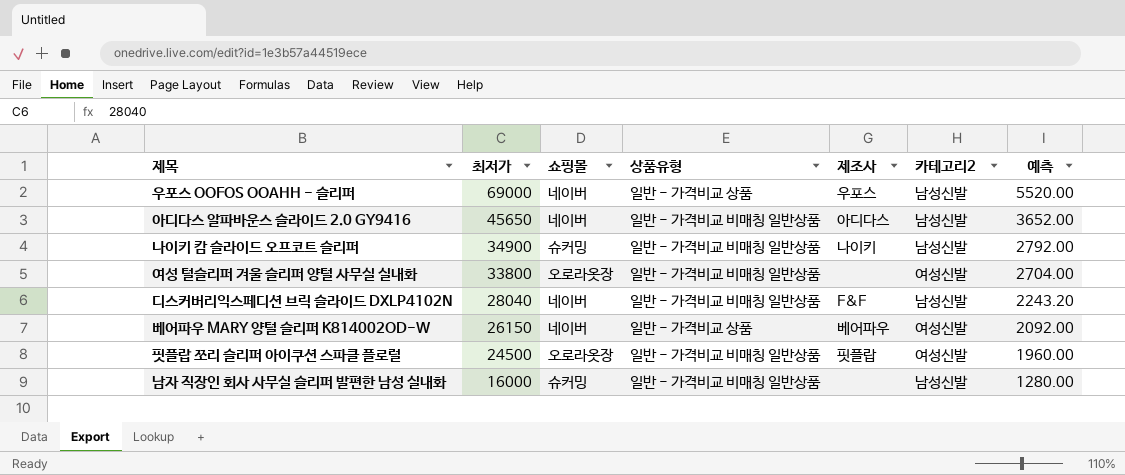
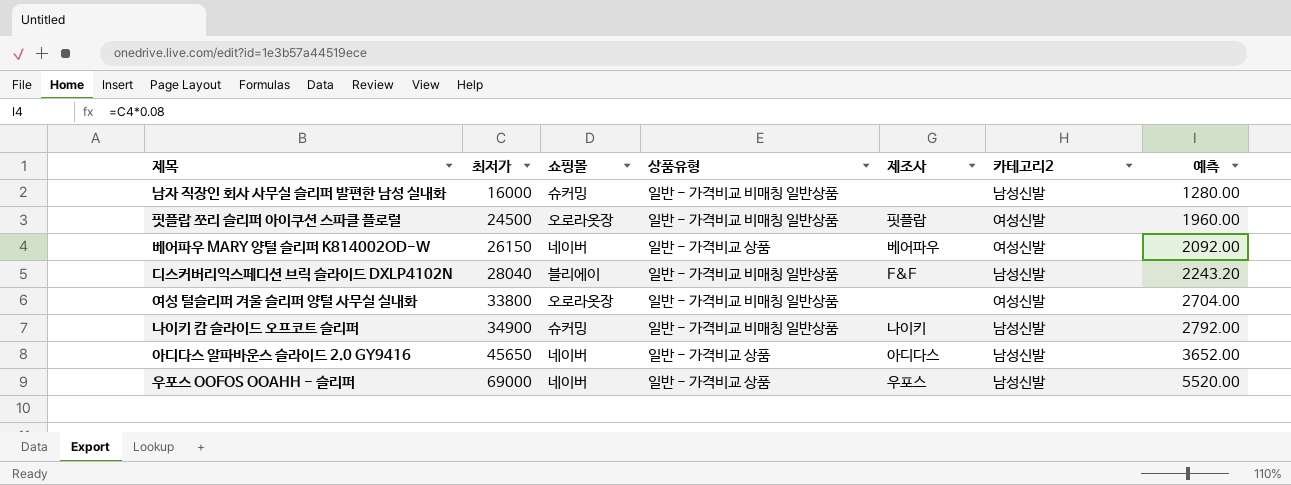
row order: 최저가 descending -> 최저가 ascending
디스커버리익스페디션 브릭 슬라이드 DXLP4102N | 쇼핑몰: 네이버 -> 블리에이
아디다스 알파바운스 슬라이드 2.0 GY9416 | 상품유형: 일반 - 가격비교 비매칭 일반상품 -> 일반 - 가격비교 상품

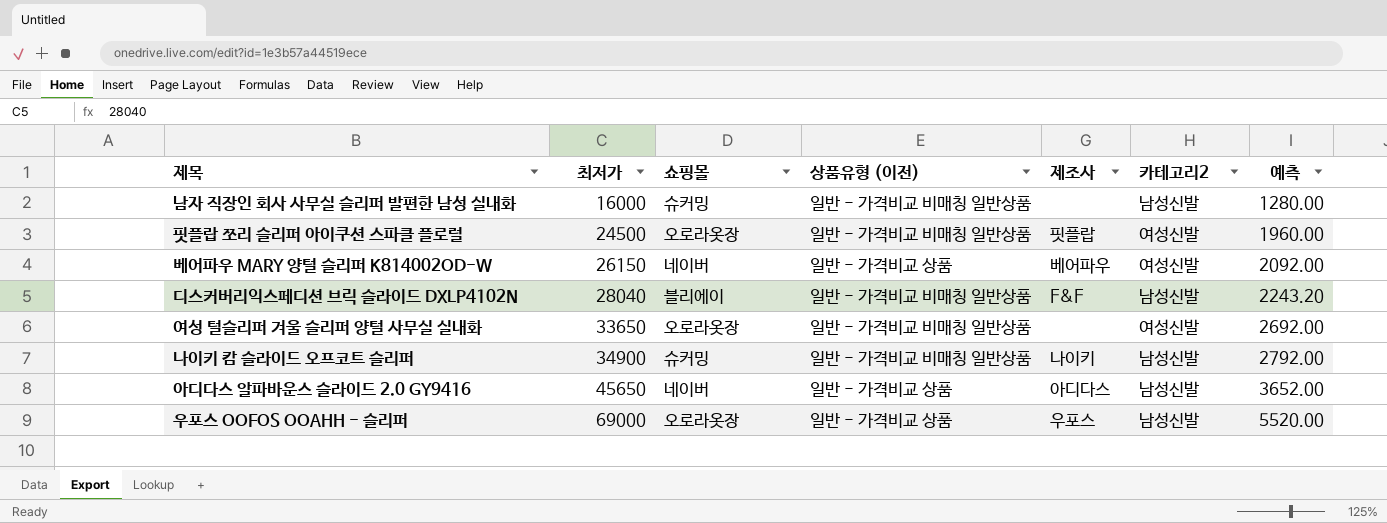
column name: 상품유형 -> 상품유형 (이전)
여성 털슬리퍼 겨울 슬리퍼 양털 사무실 실내화 | 최저가: 33800 -> 33650
여성 털슬리퍼 겨울 슬리퍼 양털 사무실 실내화 | 예측: 2704.00 -> 2692.00
우포스 OOFOS OOAHH - 슬리퍼 | 쇼핑몰: 네이버 -> 오로라옷장

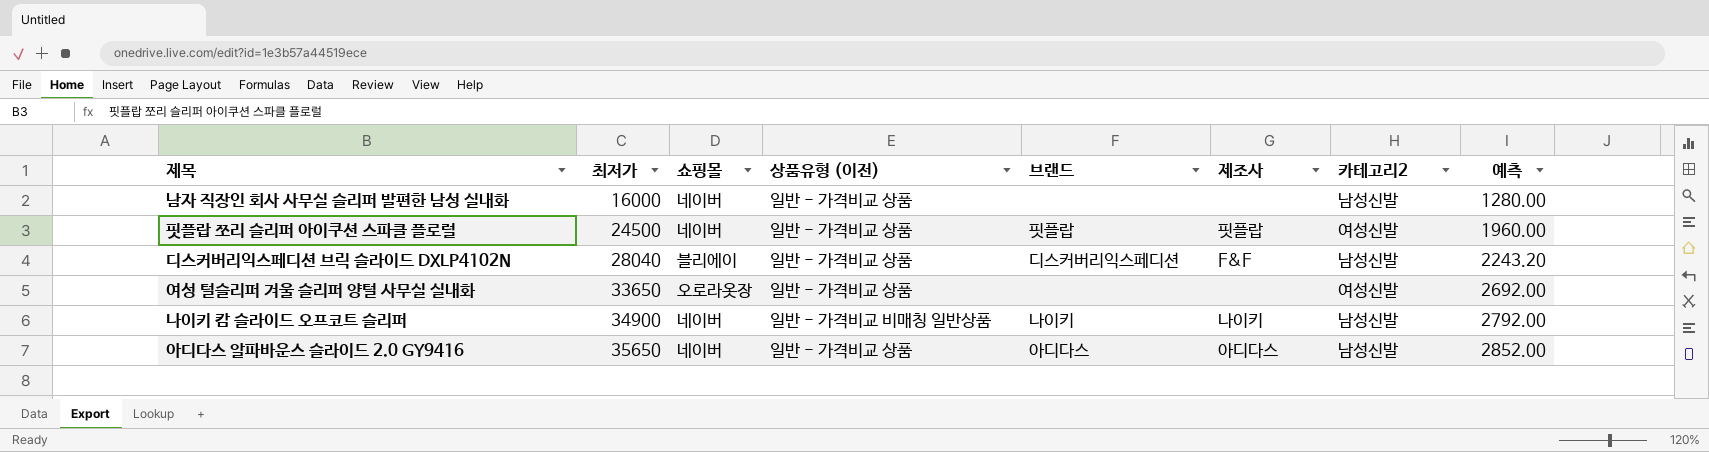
column 브랜드 | position: none -> 5
row 베어파우 MARY 양털 슬리퍼 K814002OD-W: 26150 | 네이버 | 일반 - 가격비교 상품 | 베어파우 | 여성신발 | 2092.00 -> none
row 우포스 OOFOS OOAHH - 슬리퍼: 69000 | 오로라옷장 | 일반 - 가격비교 상품 | 우포스 | 남성신발 | 5520.00 -> none
남자 직장인 회사 사무실 슬리퍼 발편한 남성 실내화 | 쇼핑몰: 슈커밍 -> 네이버
남자 직장인 회사 사무실 슬리퍼 발편한 남성 실내화 | 상품유형 (이전): 일반 - 가격비교 비매칭 일반상품 -> 일반 - 가격비교 상품
핏플랍 쪼리 슬리퍼 아이쿠션 스파클 플로럴 | 쇼핑몰: 오로라옷장 -> 네이버
핏플랍 쪼리 슬리퍼 아이쿠션 스파클 플로럴 | 상품유형 (이전): 일반 - 가격비교 비매칭 일반상품 -> 일반 - 가격비교 상품
디스커버리익스페디션 브릭 슬라이드 DXLP4102N | 상품유형 (이전): 일반 - 가격비교 비매칭 일반상품 -> 일반 - 가격비교 상품
여성 털슬리퍼 겨울 슬리퍼 양털 사무실 실내화 | 상품유형 (이전): 일반 - 가격비교 비매칭 일반상품 -> 일반 - 가격비교 상품
나이키 캄 슬라이드 오프코트 슬리퍼 | 쇼핑몰: 슈커밍 -> 네이버
아디다스 알파바운스 슬라이드 2.0 GY9416 | 최저가: 45650 -> 35650
아디다스 알파바운스 슬라이드 2.0 GY9416 | 예측: 3652.00 -> 2852.00

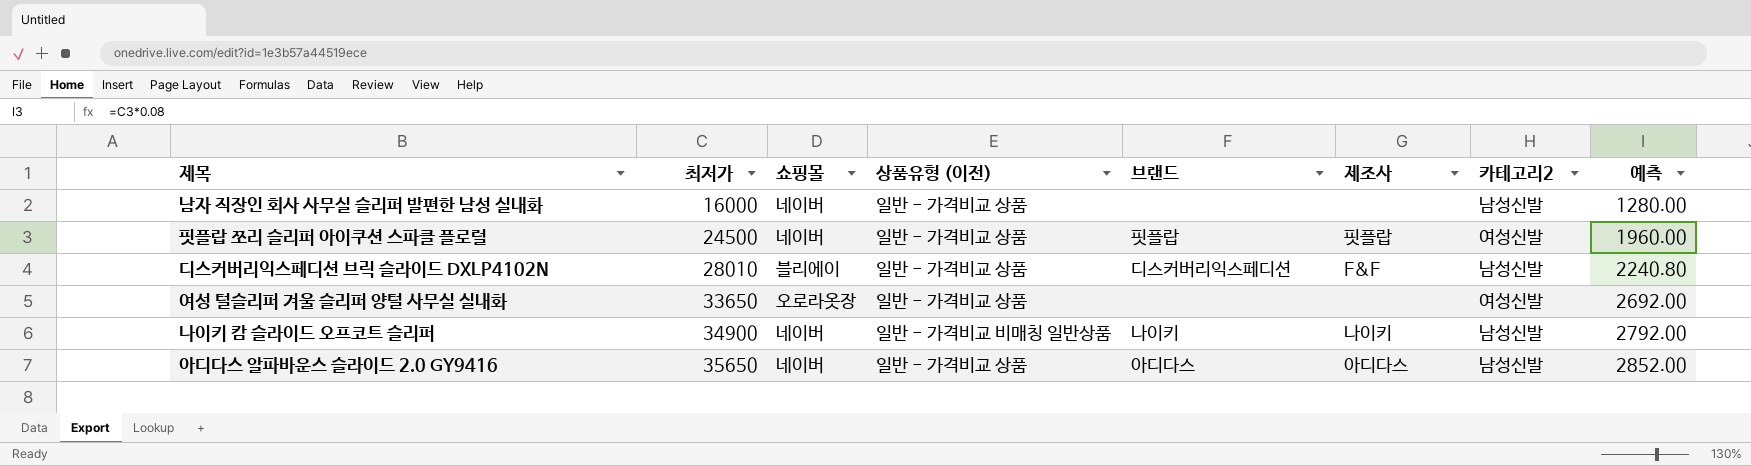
디스커버리익스페디션 브릭 슬라이드 DXLP4102N | 최저가: 28040 -> 28010
디스커버리익스페디션 브릭 슬라이드 DXLP4102N | 예측: 2243.20 -> 2240.80

